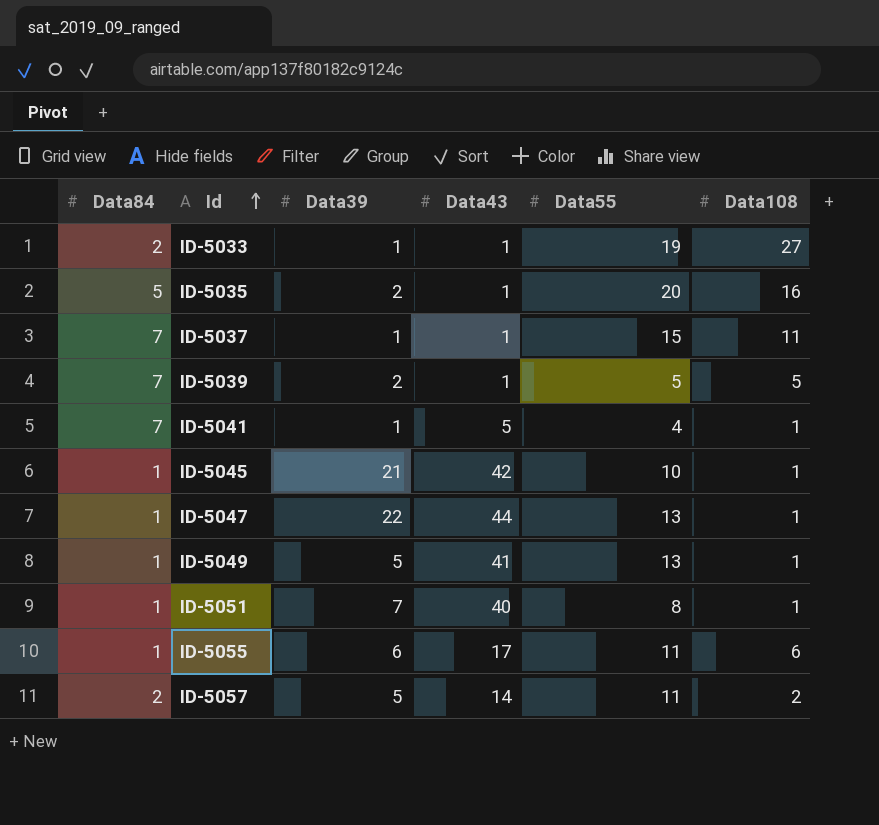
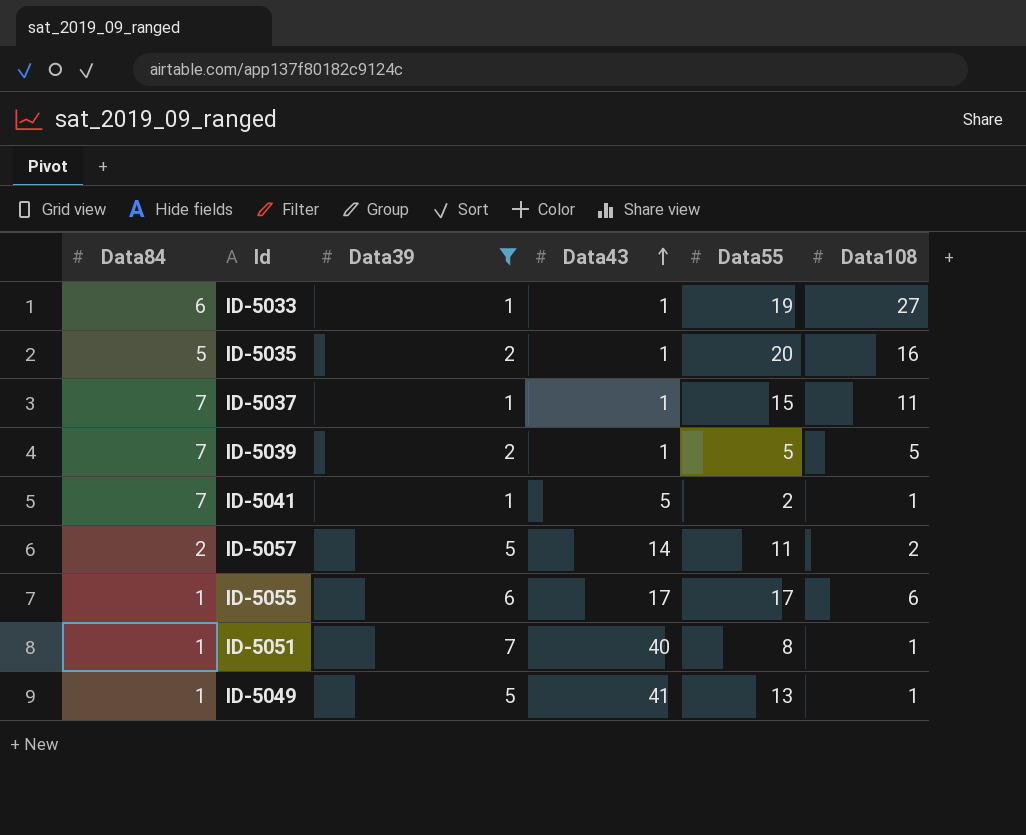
filter: none -> Data39 <= 7
row order: Id ascending -> Data43 ascending
ID-5033 | Data84: 2 -> 6
ID-5041 | Data55: 4 -> 2
ID-5055 | Data55: 11 -> 17

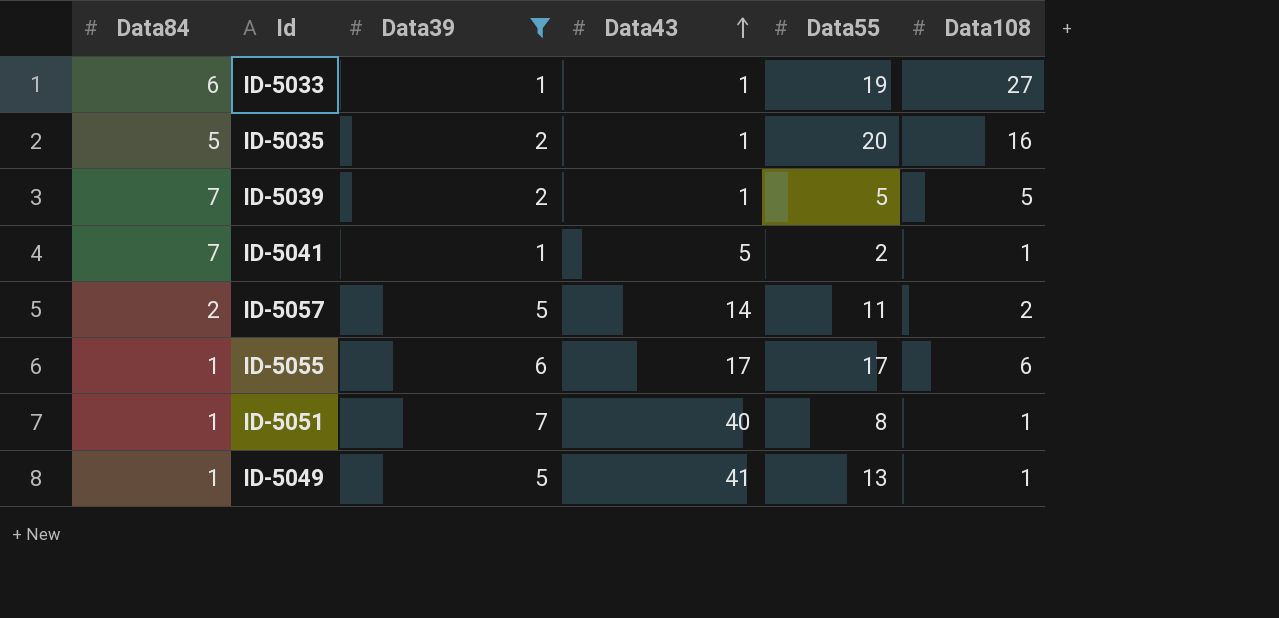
row ID-5037: 7 | 1 | 1 | 15 | 11 -> none

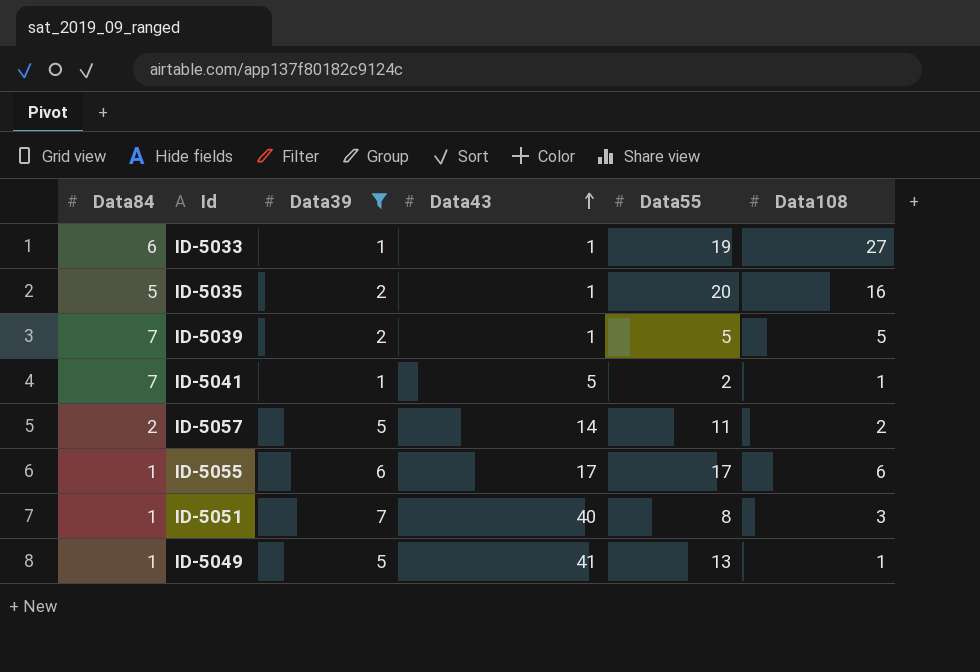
ID-5051 | Data108: 1 -> 3

